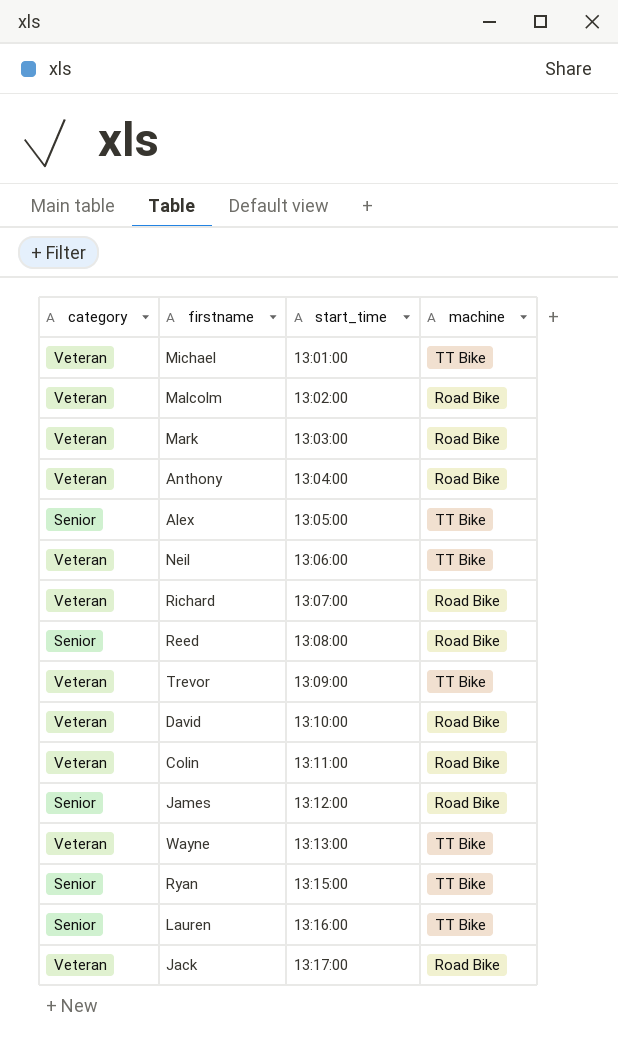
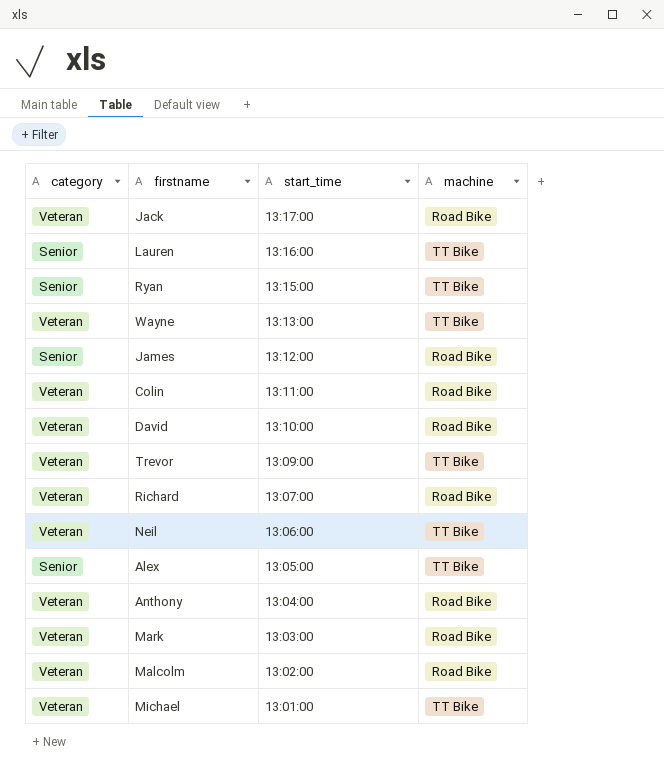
row order: start_time ascending -> start_time descending
row Reed: Senior | 13:08:00 | Road Bike -> none

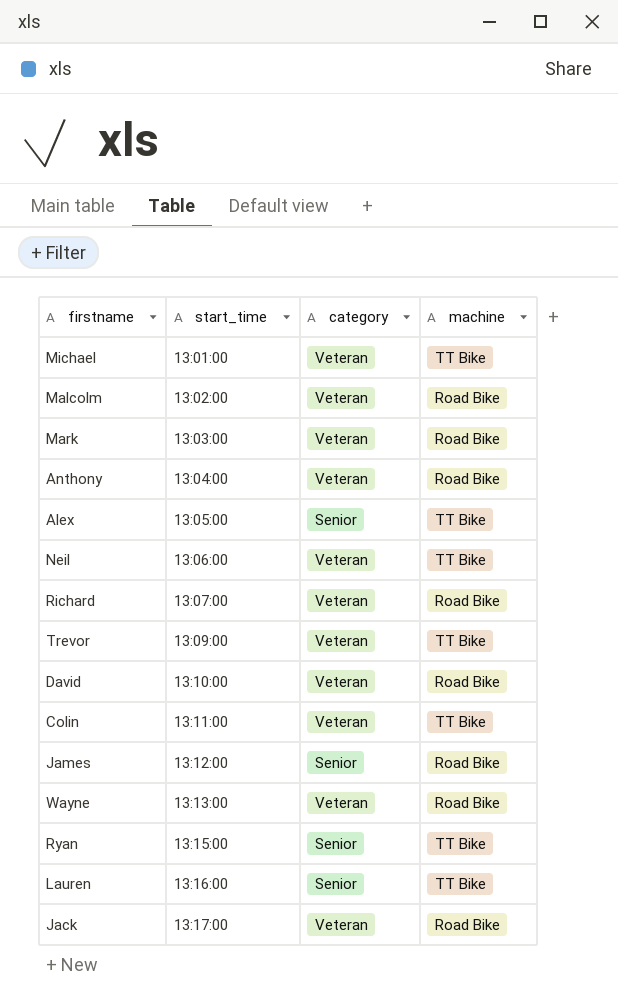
row order: start_time descending -> start_time ascending
column category | position: 1 -> 3
Colin | machine: Road Bike -> TT Bike
Wayne | machine: TT Bike -> Road Bike

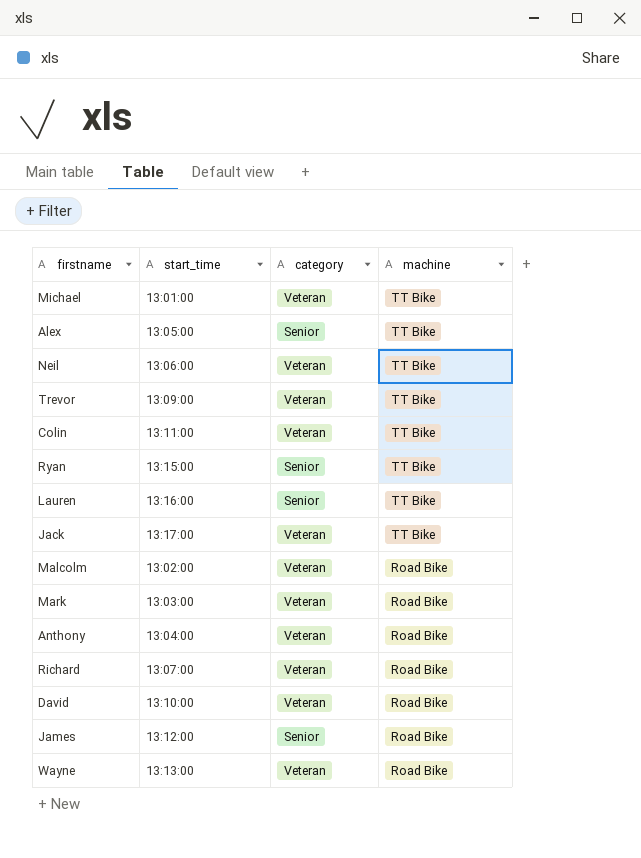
row order: start_time ascending -> machine descending
Jack | machine: Road Bike -> TT Bike

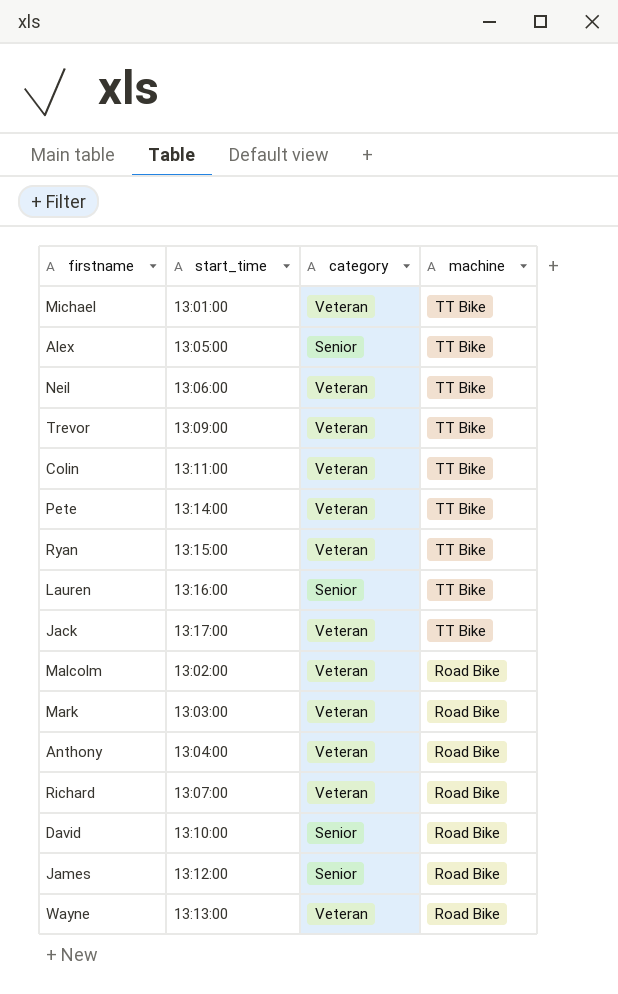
row Pete: none -> 13:14:00 | Veteran | TT Bike
Ryan | category: Senior -> Veteran
David | category: Veteran -> Senior

